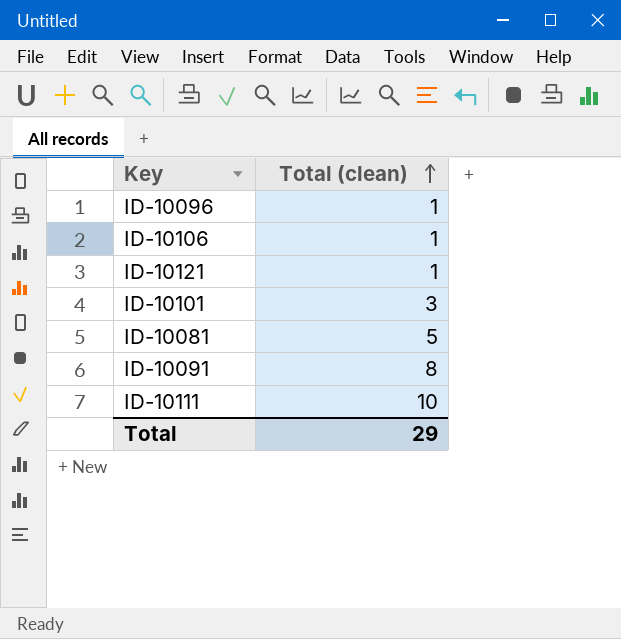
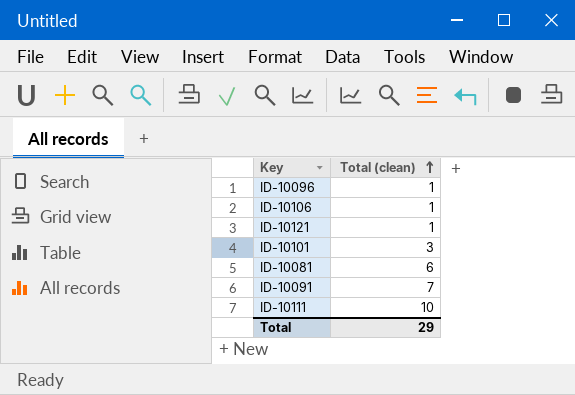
ID-10081 | Total (clean): 5 -> 6
ID-10091 | Total (clean): 8 -> 7

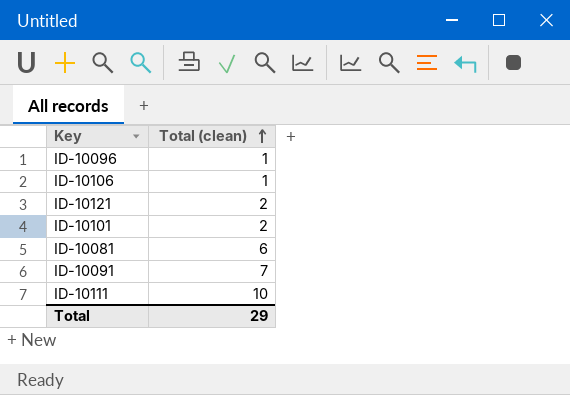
ID-10121 | Total (clean): 1 -> 2
ID-10101 | Total (clean): 3 -> 2

